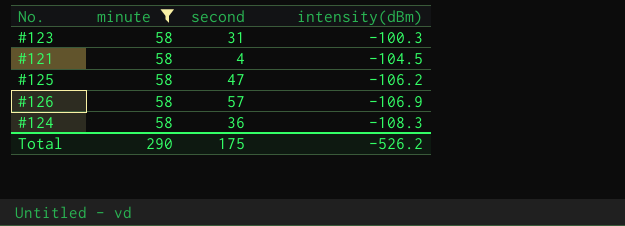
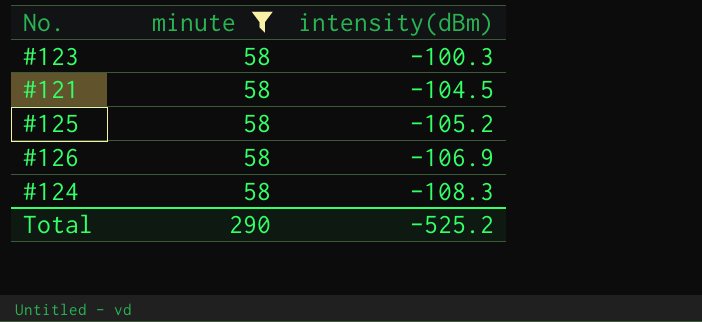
column second | position: 3 -> none
#125 | intensity(dBm): -106.2 -> -105.2
Total | intensity(dBm): -526.2 -> -525.2

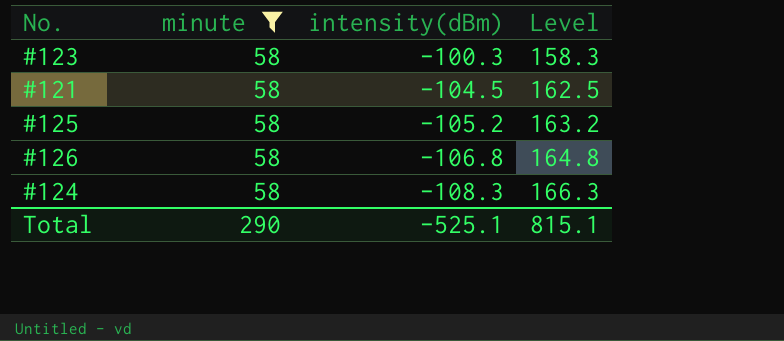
column Level | formula: none -> [minute] - [intensity(dBm)]
#126 | intensity(dBm): -106.9 -> -106.8
Total | intensity(dBm): -525.2 -> -525.1

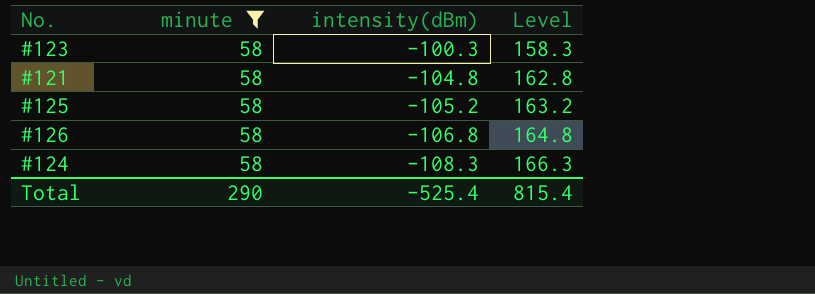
#121 | intensity(dBm): -104.5 -> -104.8
#121 | Level: 162.5 -> 162.8
Total | intensity(dBm): -525.1 -> -525.4
Total | Level: 815.1 -> 815.4

